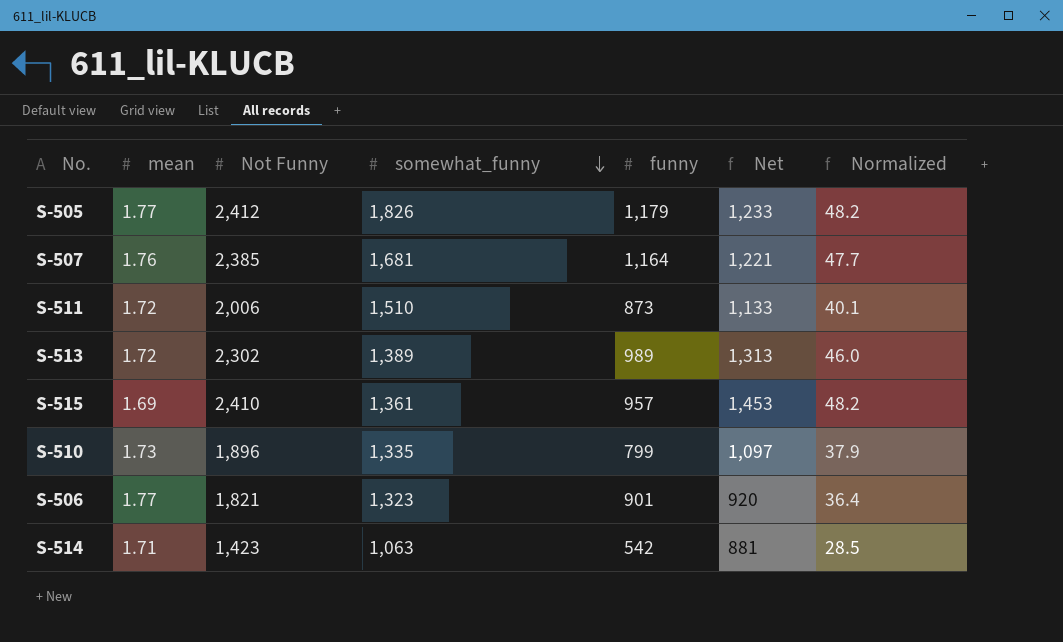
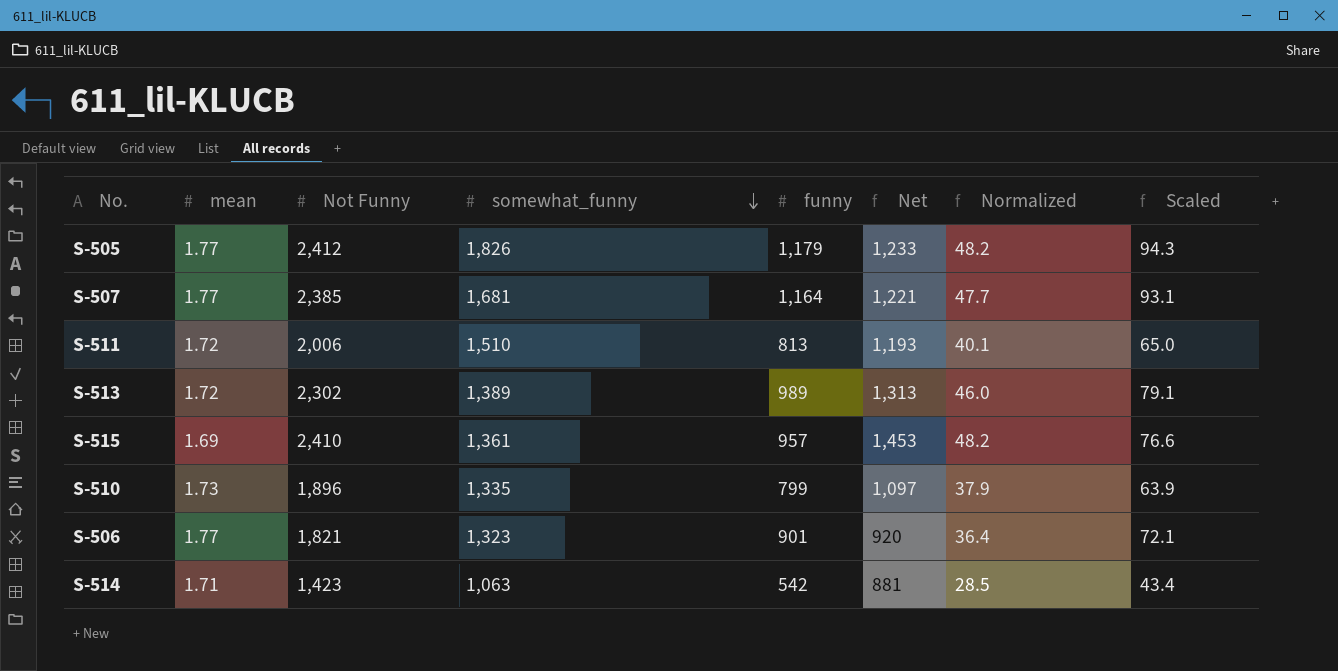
column Scaled | formula: none -> [funny] * 0.08
S-507 | mean: 1.76 -> 1.77
S-511 | funny: 873 -> 813
S-511 | Net: 1,133 -> 1,193

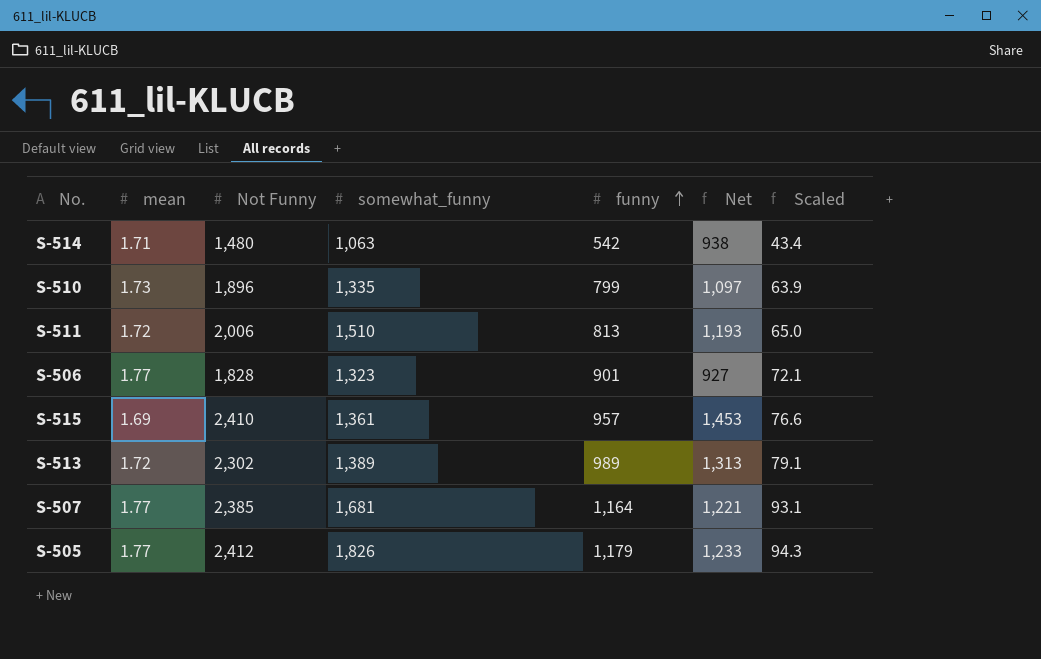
row order: somewhat_funny descending -> funny ascending
column Normalized | formula: [Not Funny] * 0.02 -> none
S-514 | Not Funny: 1,423 -> 1,480
S-514 | Net: 881 -> 938
S-506 | Not Funny: 1,821 -> 1,828
S-506 | Net: 920 -> 927

